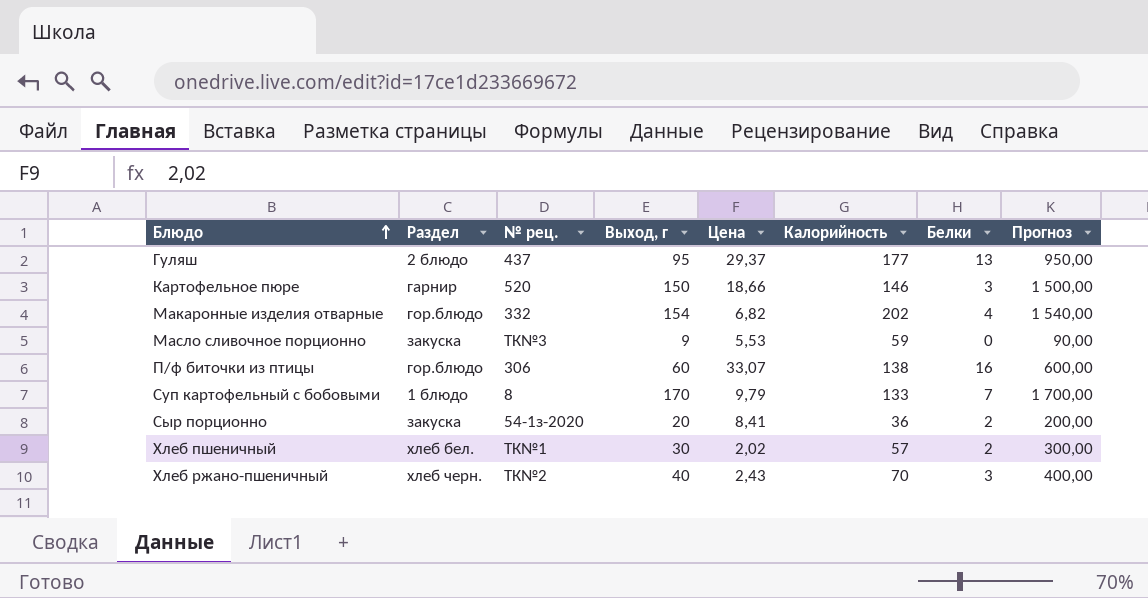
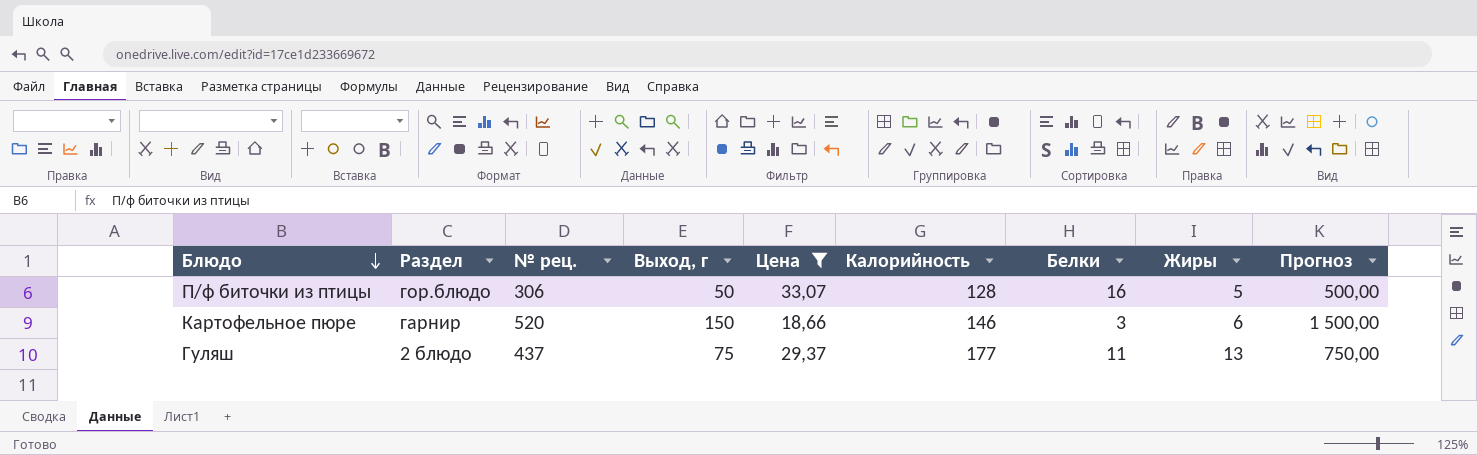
filter: none -> Цена >= 18,66
row order: Блюдо ascending -> Блюдо descending
column Жиры | position: none -> 8
П/ф биточки из птицы | Выход, г: 60 -> 50
П/ф биточки из птицы | Калорийность: 138 -> 128
П/ф биточки из птицы | Прогноз: 600,00 -> 500,00
Гуляш | Выход, г: 95 -> 75
Гуляш | Белки: 13 -> 11
Гуляш | Прогноз: 950,00 -> 750,00

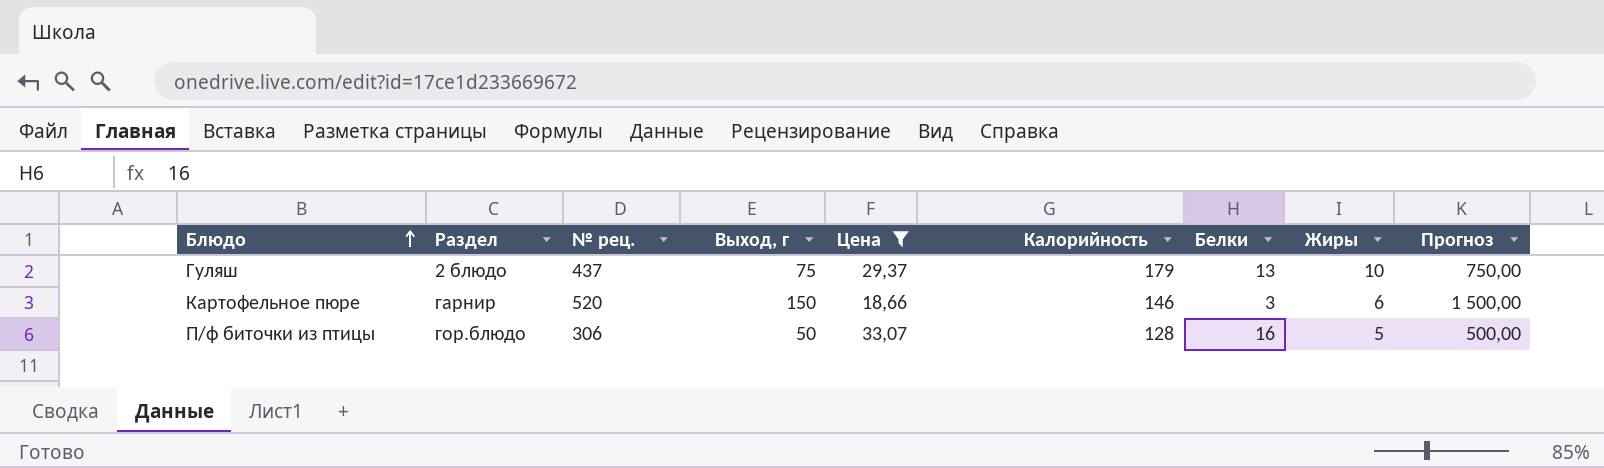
row order: Блюдо descending -> Блюдо ascending
Гуляш | Калорийность: 177 -> 179
Гуляш | Белки: 11 -> 13
Гуляш | Жиры: 13 -> 10

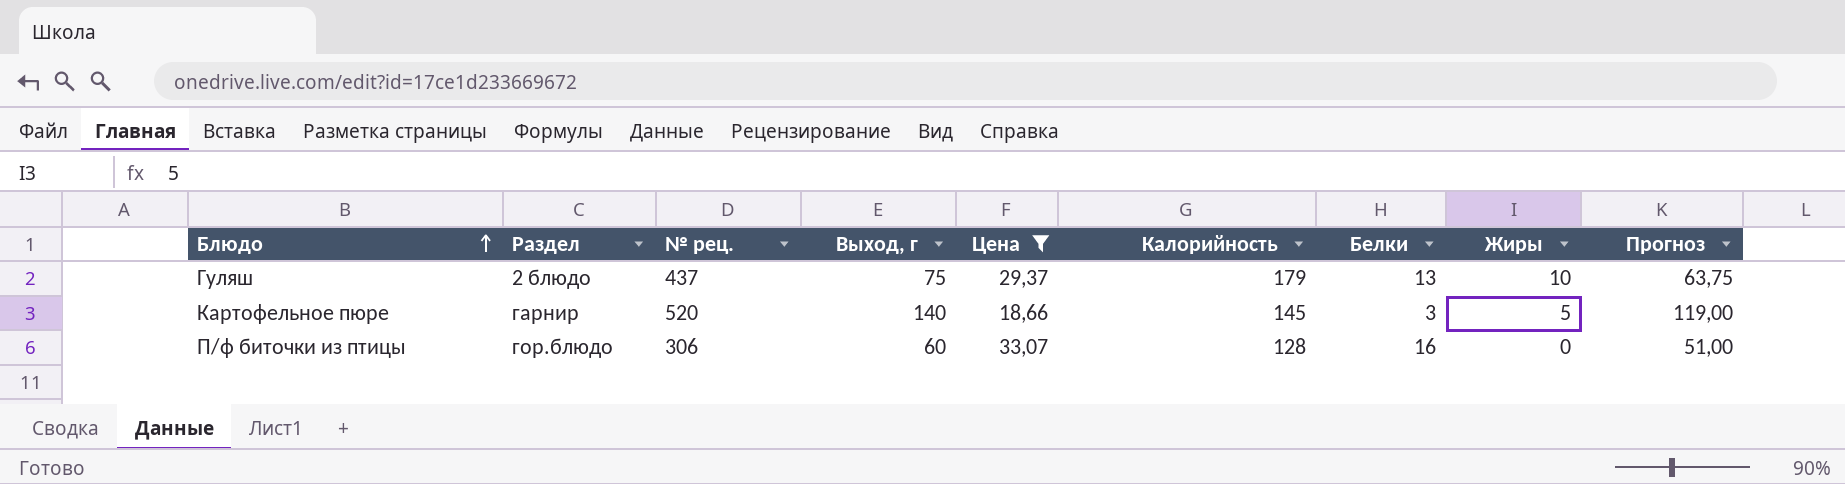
column Прогноз | formula: [Выход, г] * 10 -> [Выход, г] * 0,85
Картофельное пюре | Выход, г: 150 -> 140
Картофельное пюре | Калорийность: 146 -> 145
Картофельное пюре | Жиры: 6 -> 5
П/ф биточки из птицы | Выход, г: 50 -> 60
П/ф биточки из птицы | Жиры: 5 -> 0

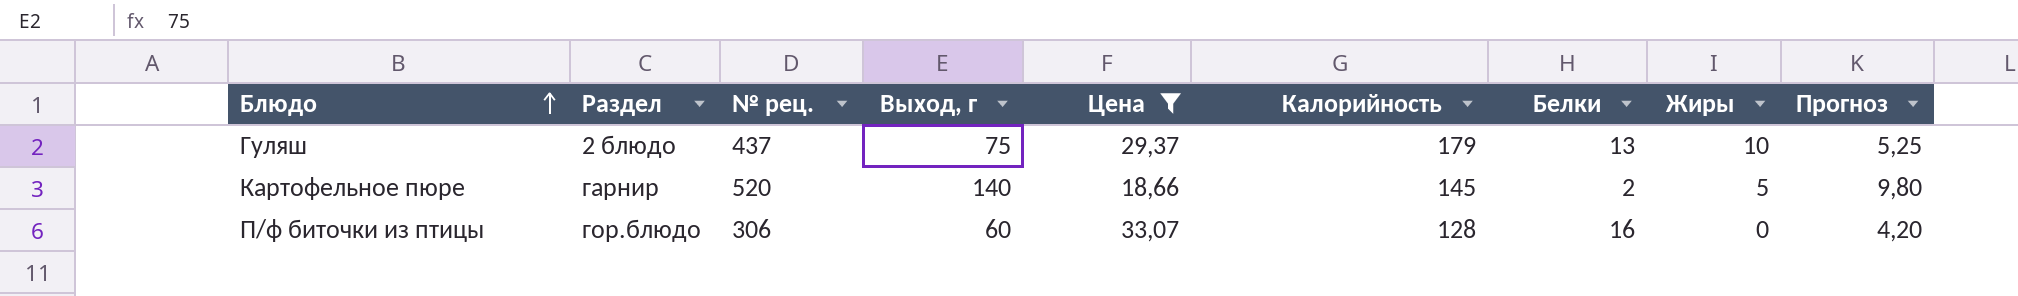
column Прогноз | formula: [Выход, г] * 0,85 -> [Выход, г] * 0,07
Картофельное пюре | Белки: 3 -> 2

